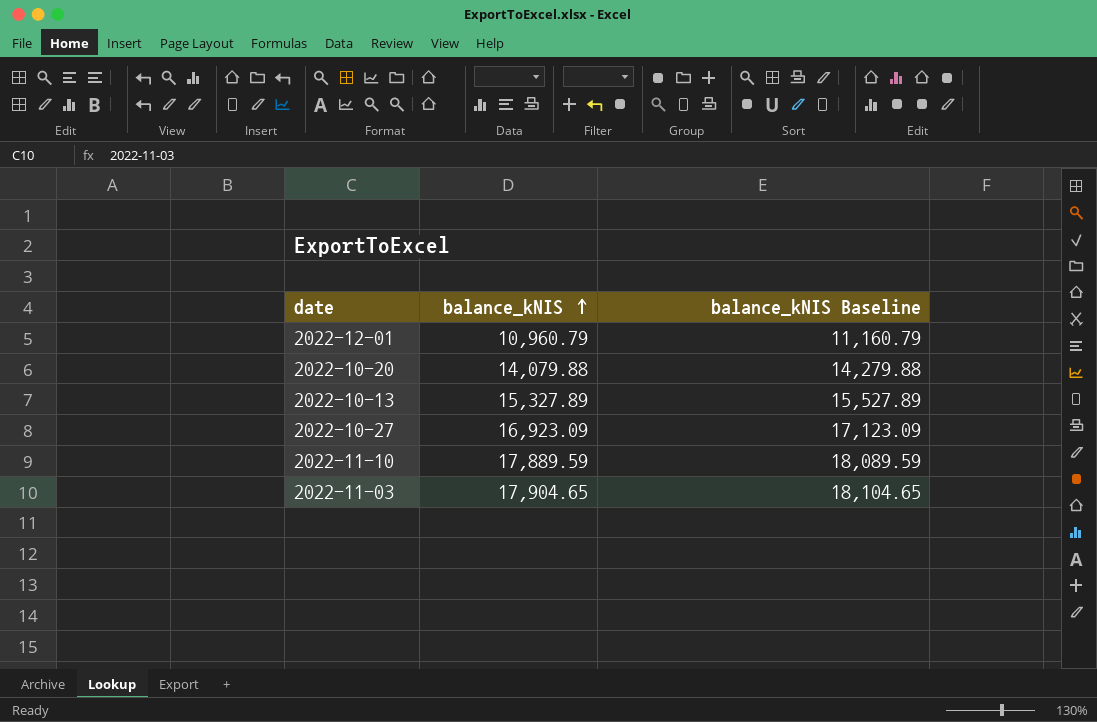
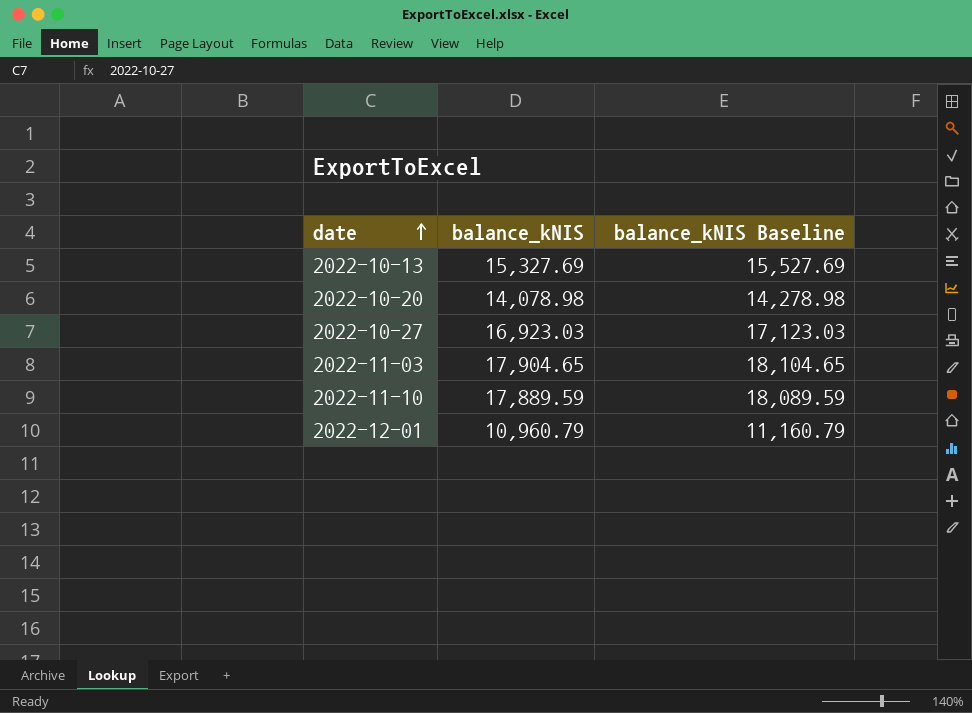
row order: balance_kNIS ascending -> date ascending
2022-10-13 | balance_kNIS: 15,327.89 -> 15,327.69
2022-10-13 | balance_kNIS Baseline: 15,527.89 -> 15,527.69
2022-10-20 | balance_kNIS: 14,079.88 -> 14,078.98
2022-10-20 | balance_kNIS Baseline: 14,279.88 -> 14,278.98
2022-10-27 | balance_kNIS: 16,923.09 -> 16,923.03
2022-10-27 | balance_kNIS Baseline: 17,123.09 -> 17,123.03

